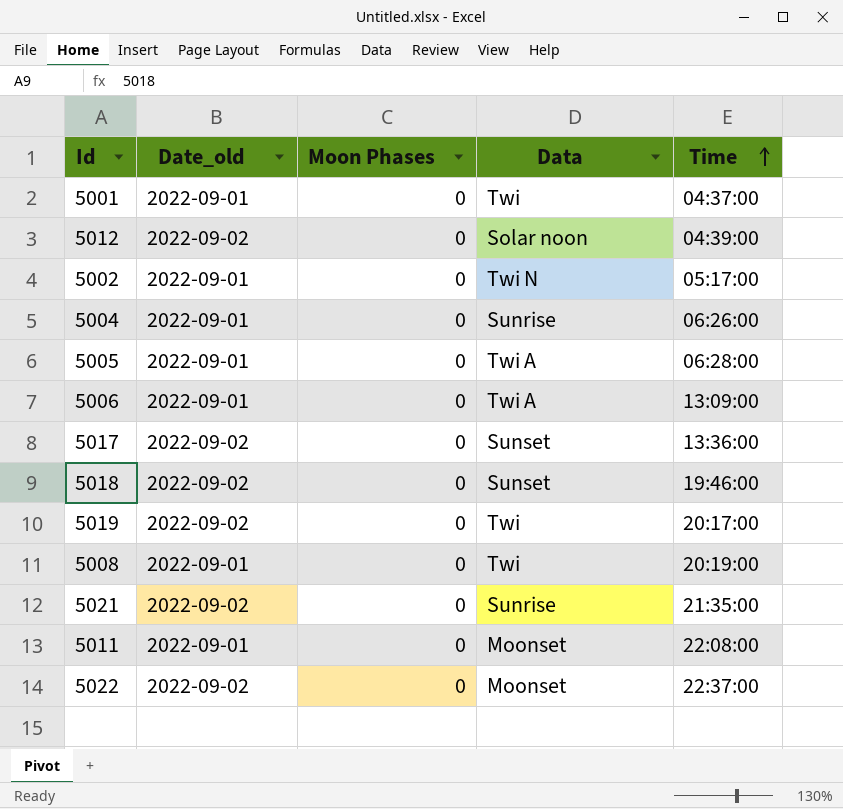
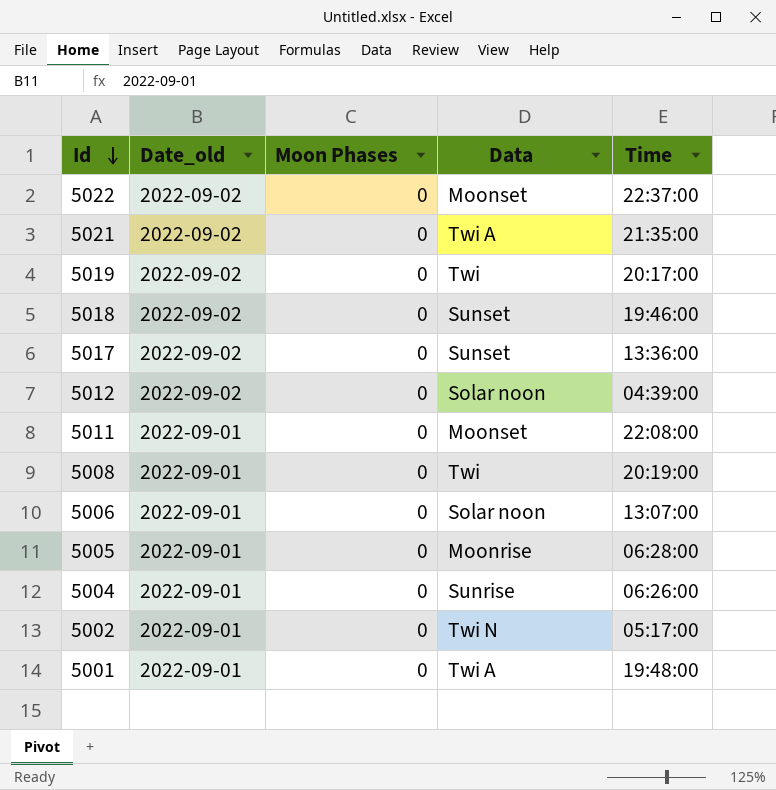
row order: Time ascending -> Id descending
5021 | Data: Sunrise -> Twi A
5006 | Data: Twi A -> Solar noon
5006 | Time: 13:09:00 -> 13:07:00
5005 | Data: Twi A -> Moonrise
5001 | Data: Twi -> Twi A
5001 | Time: 04:37:00 -> 19:48:00

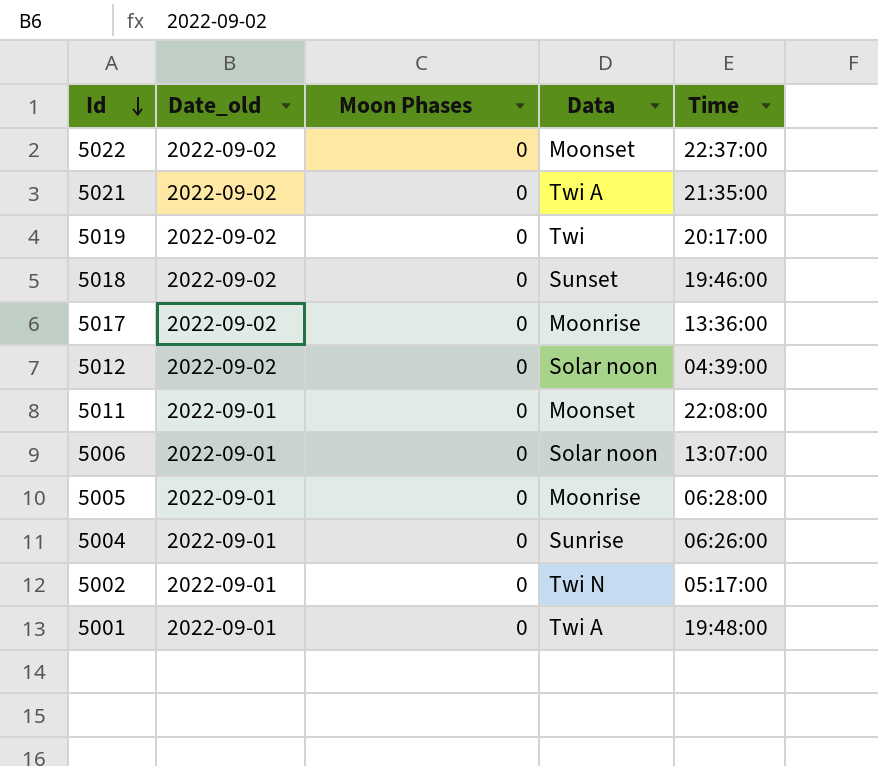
row 5008: 2022-09-01 | 0 | Twi | 20:19:00 -> none
5017 | Data: Sunset -> Moonrise

